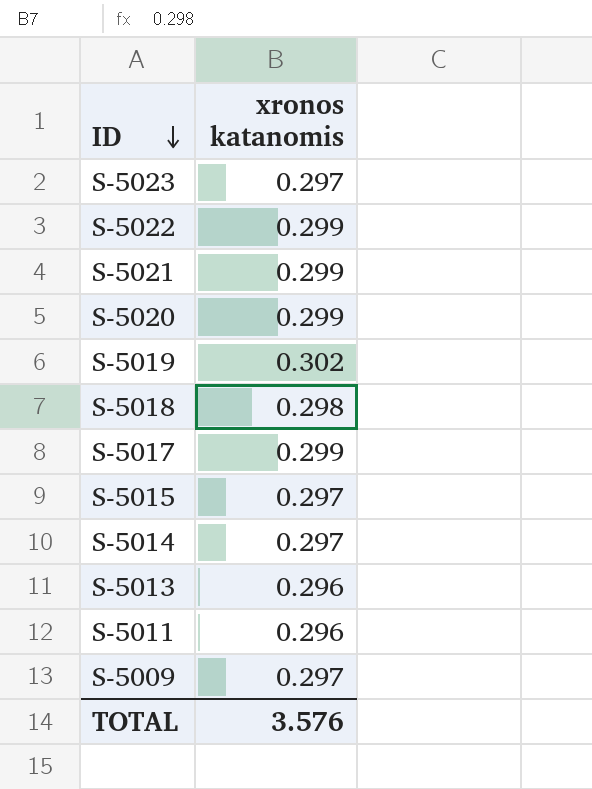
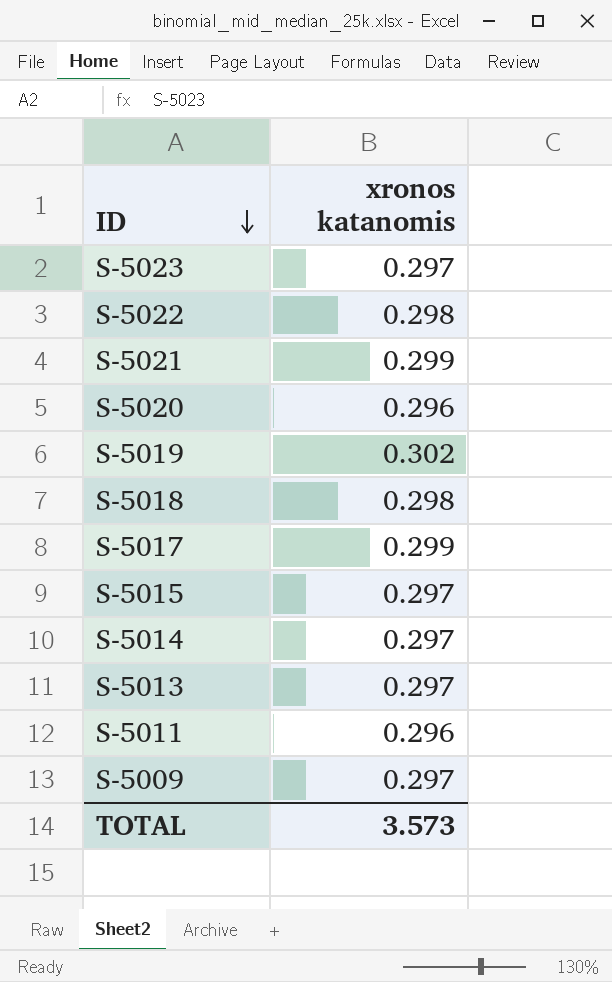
S-5022 | xronos katanomis: 0.299 -> 0.298
S-5020 | xronos katanomis: 0.299 -> 0.296
S-5013 | xronos katanomis: 0.296 -> 0.297
TOTAL | xronos katanomis: 3.576 -> 3.573

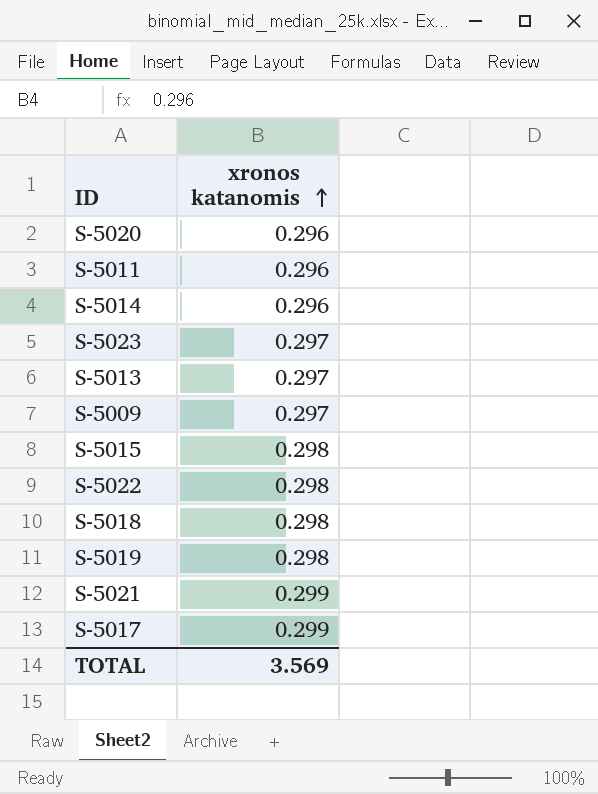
row order: ID descending -> xronos katanomis ascending
S-5014 | xronos katanomis: 0.297 -> 0.296
S-5015 | xronos katanomis: 0.297 -> 0.298
S-5019 | xronos katanomis: 0.302 -> 0.298
TOTAL | xronos katanomis: 3.573 -> 3.569

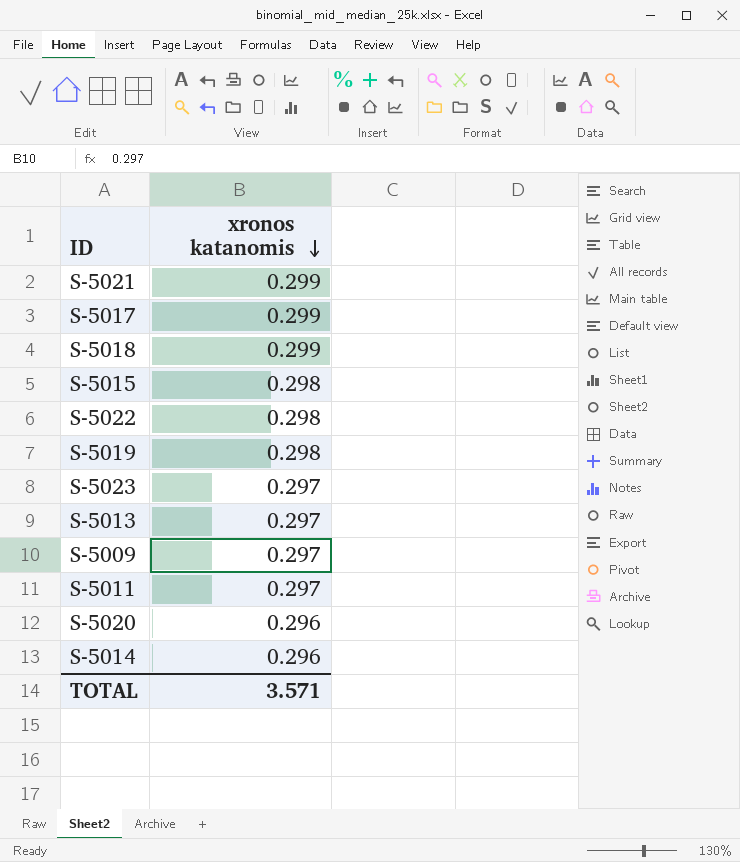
row order: xronos katanomis ascending -> xronos katanomis descending
S-5018 | xronos katanomis: 0.298 -> 0.299
S-5011 | xronos katanomis: 0.296 -> 0.297
TOTAL | xronos katanomis: 3.569 -> 3.571

